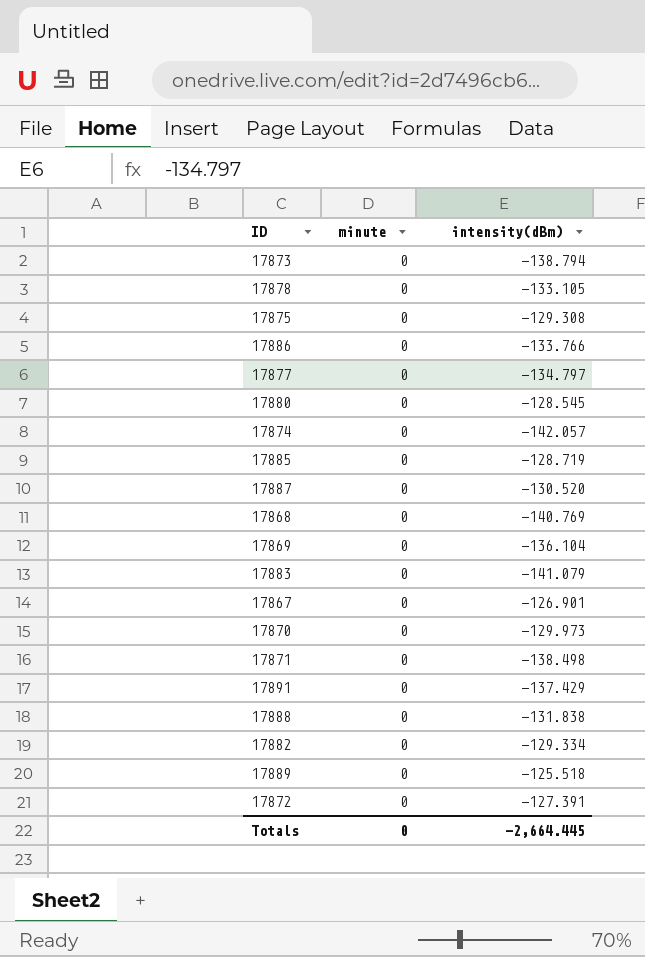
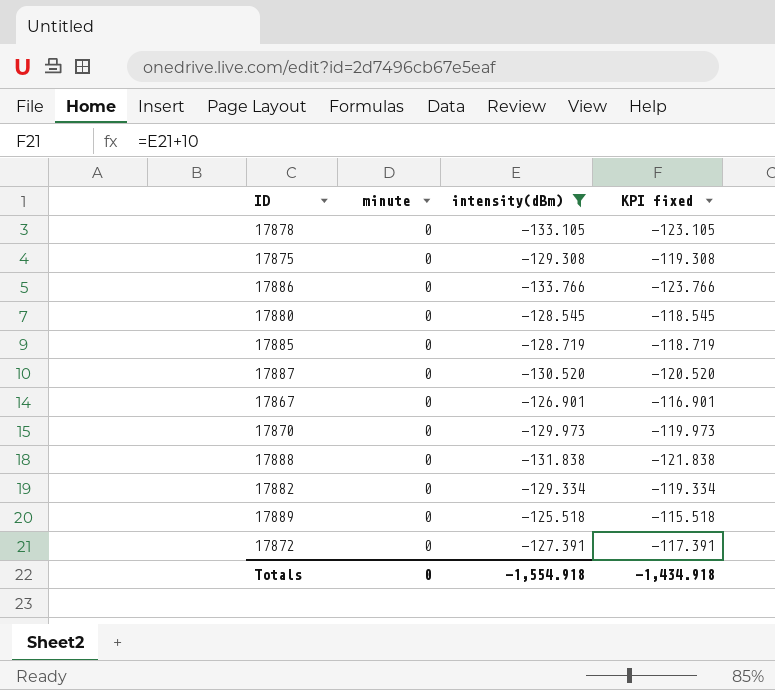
filter: none -> intensity(dBm) >= -133.766
column KPI fixed | formula: none -> [intensity(dBm)] + 10
Totals | intensity(dBm): -2,664.445 -> -1,554.918

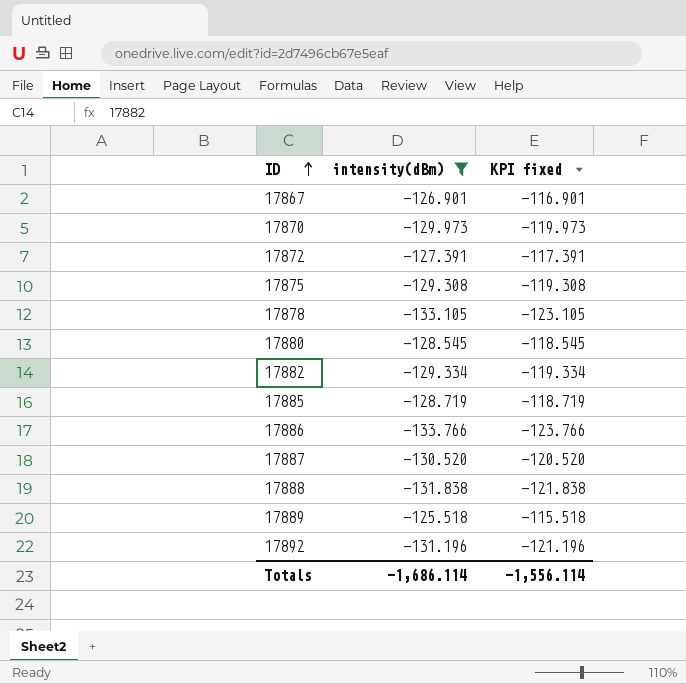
row order: none -> ID ascending
column minute | position: 2 -> none
row 17892: none -> -131.196 | -121.196
Totals | intensity(dBm): -1,554.918 -> -1,686.114
Totals | KPI fixed: -1,434.918 -> -1,556.114

